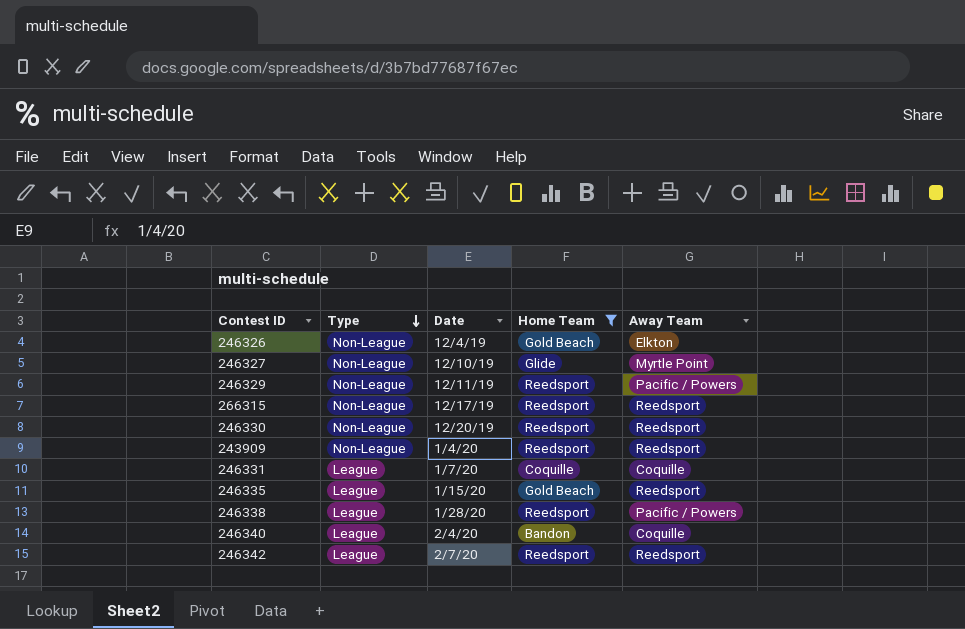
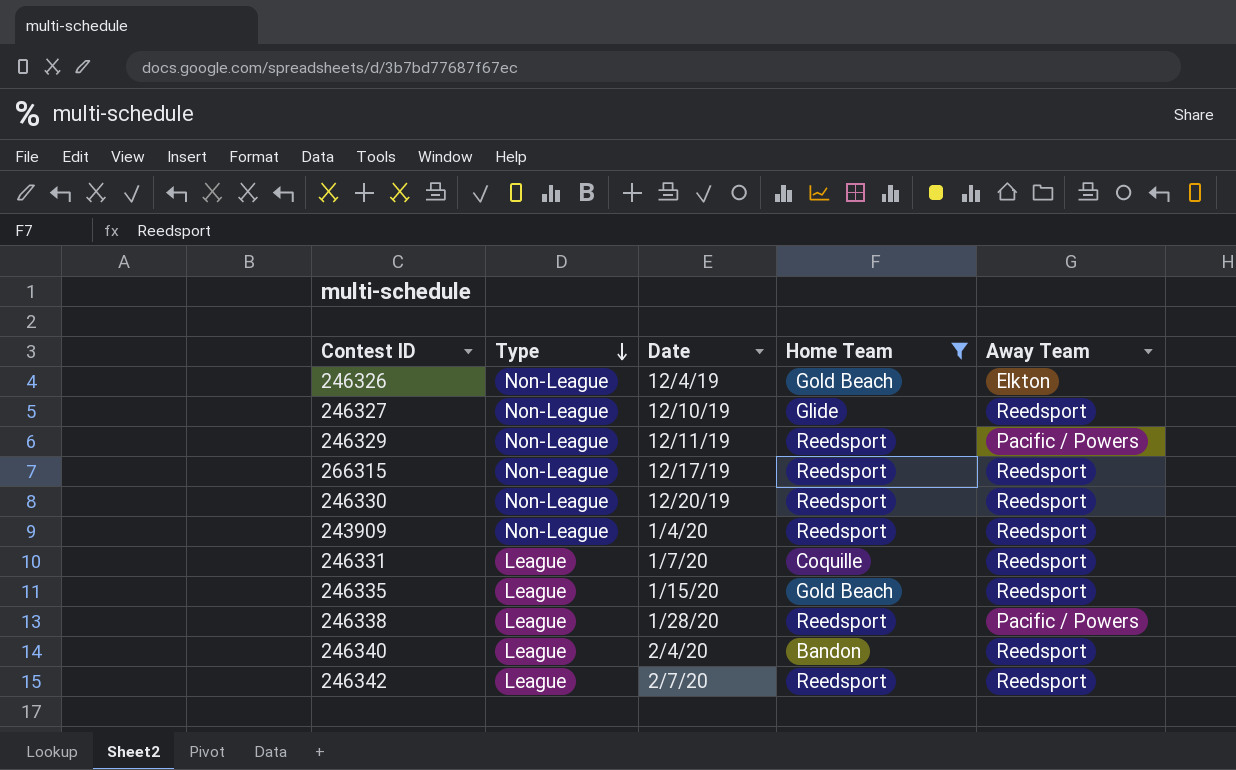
246327 | Away Team: Myrtle Point -> Reedsport
246331 | Away Team: Coquille -> Reedsport
246340 | Away Team: Coquille -> Reedsport

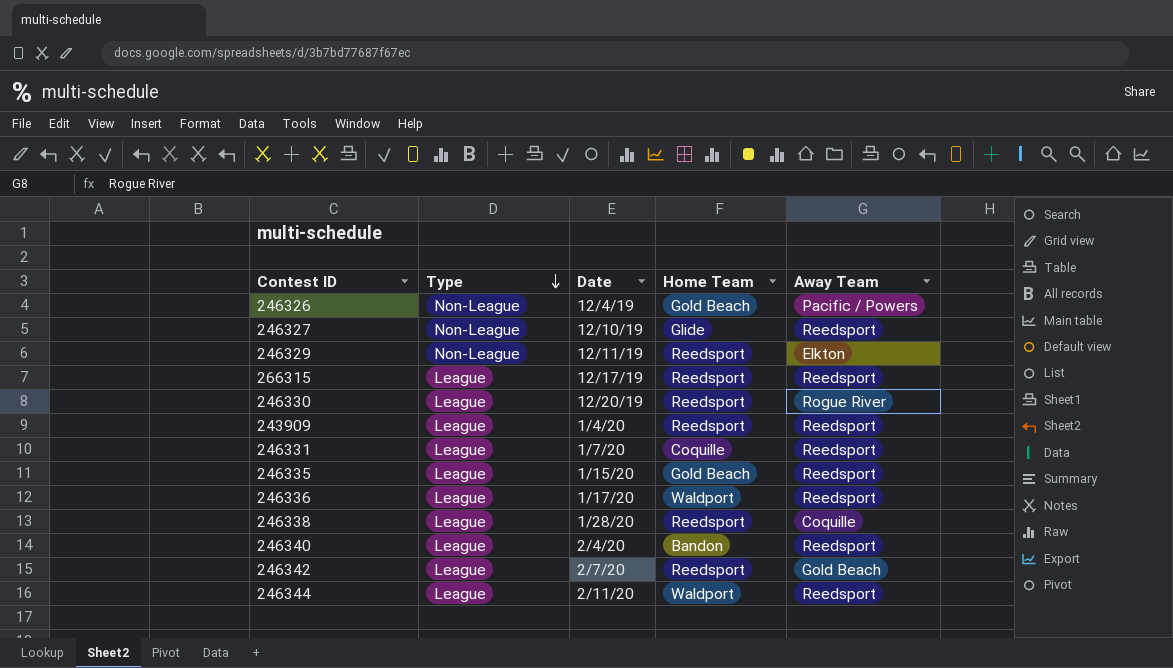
filter: Home Team != Waldport -> none
246326 | Away Team: Elkton -> Pacific / Powers
246329 | Away Team: Pacific / Powers -> Elkton
266315 | Type: Non-League -> League
246330 | Type: Non-League -> League
246330 | Away Team: Reedsport -> Rogue River
243909 | Type: Non-League -> League
246338 | Away Team: Pacific / Powers -> Coquille
246342 | Away Team: Reedsport -> Gold Beach

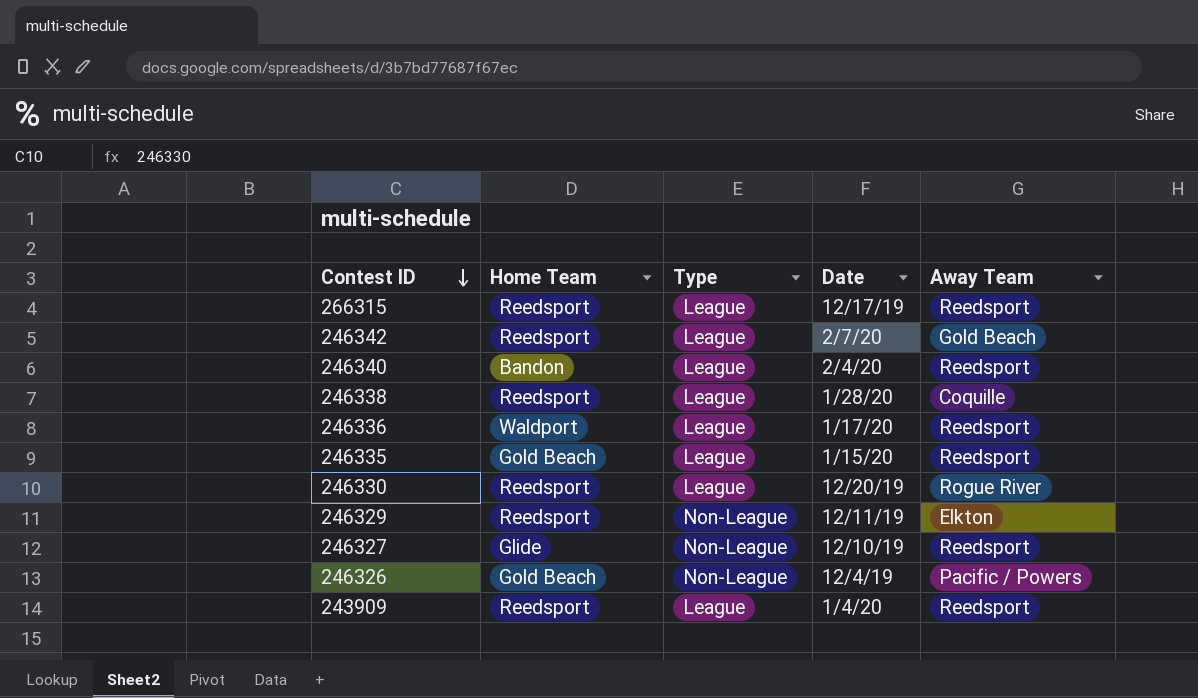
row order: Type descending -> Contest ID descending
column Home Team | position: 4 -> 2
row 246331: League | 1/7/20 | Coquille | Reedsport -> none
row 246344: League | 2/11/20 | Waldport | Reedsport -> none

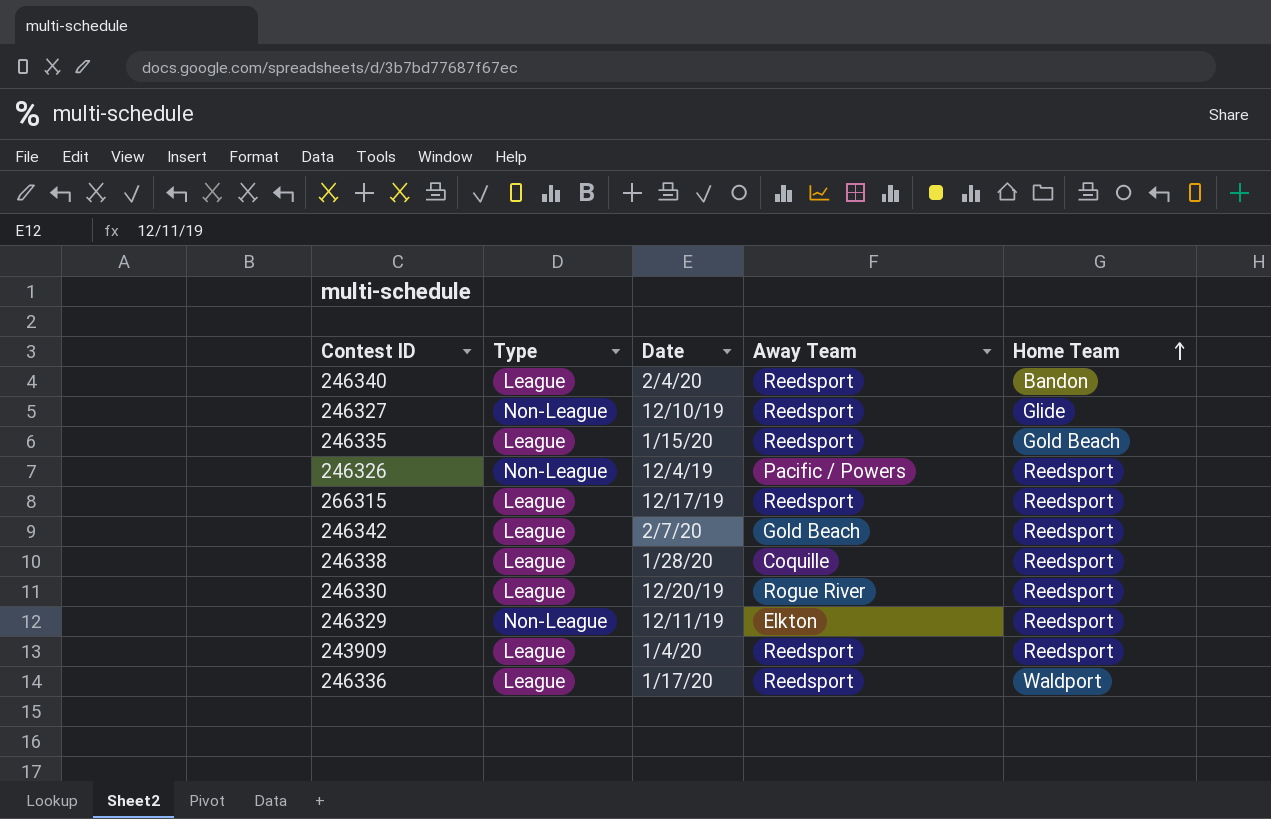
row order: Contest ID descending -> Home Team ascending
column Home Team | position: 2 -> 5
246326 | Home Team: Gold Beach -> Reedsport

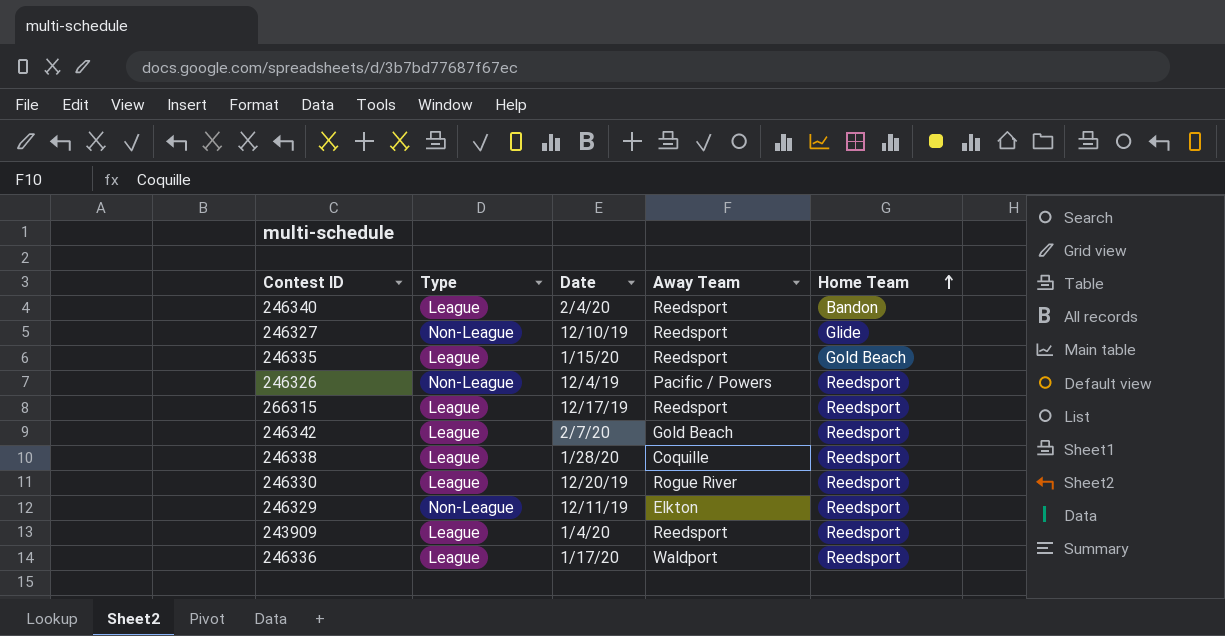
246336 | Away Team: Reedsport -> Waldport
246336 | Home Team: Waldport -> Reedsport

